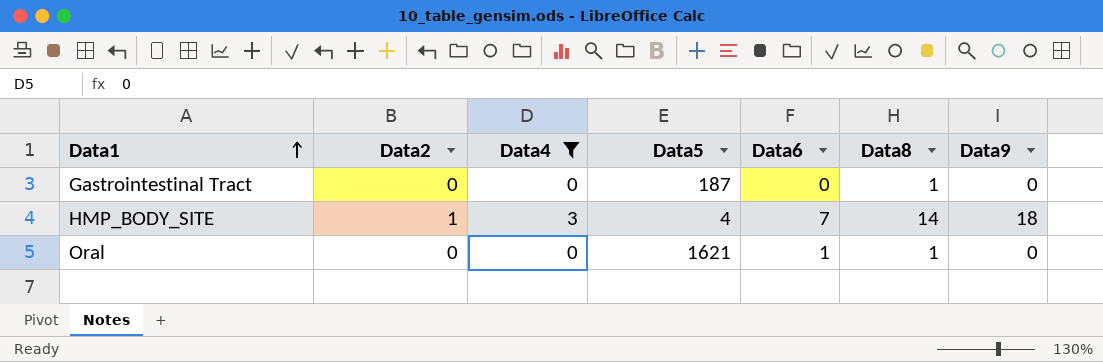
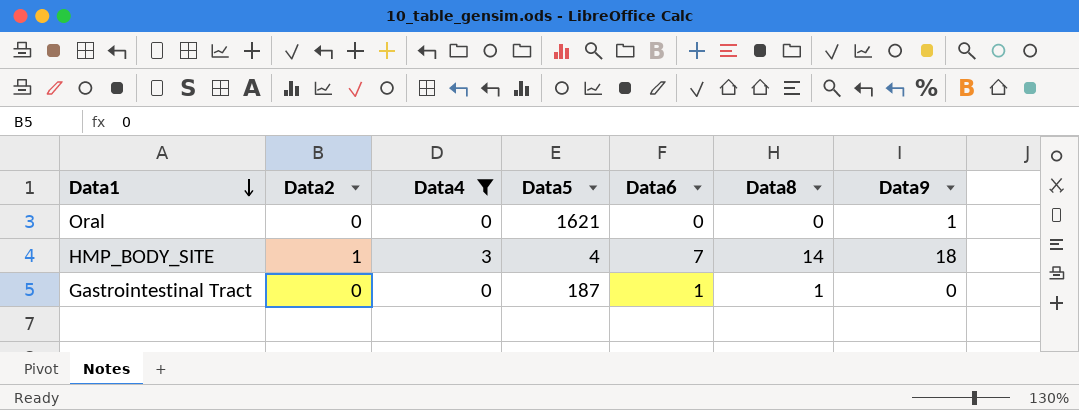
row order: Data1 ascending -> Data1 descending
Oral | Data6: 1 -> 0
Oral | Data8: 1 -> 0
Oral | Data9: 0 -> 1
Gastrointestinal Tract | Data6: 0 -> 1

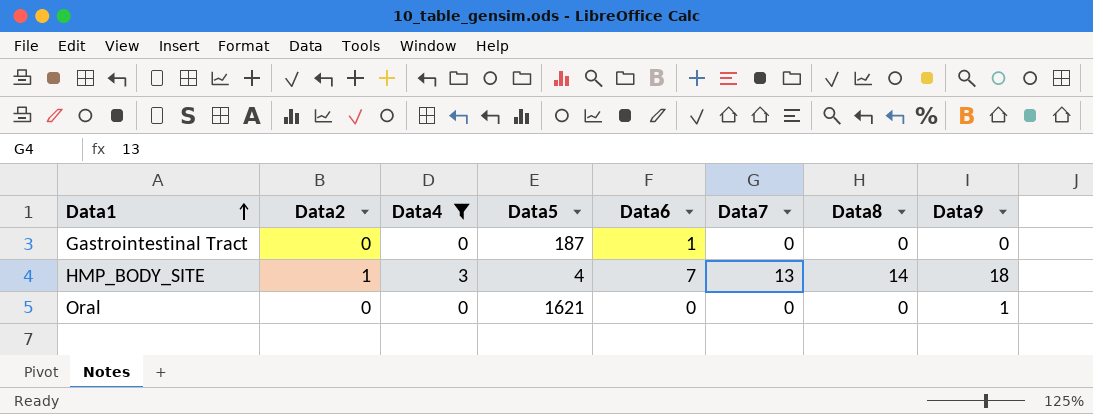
row order: Data1 descending -> Data1 ascending
column Data7 | position: none -> 6
Gastrointestinal Tract | Data8: 1 -> 0

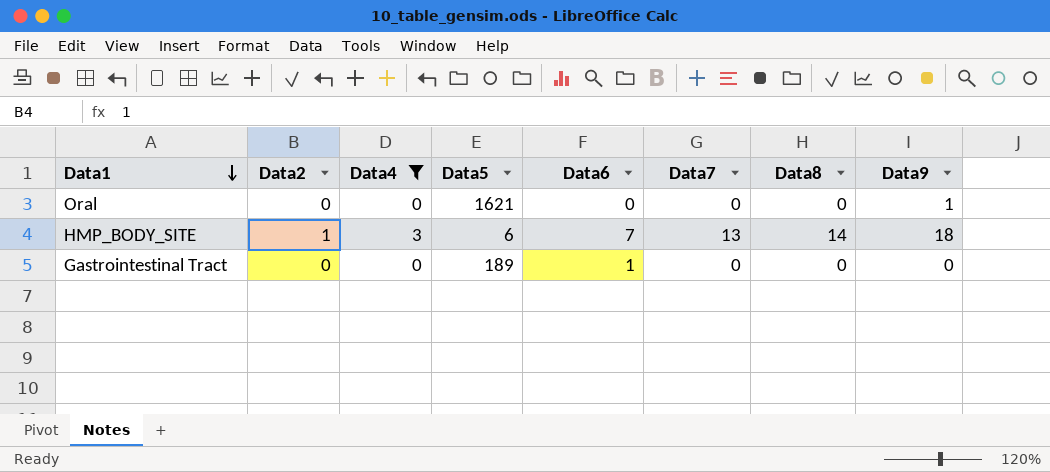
row order: Data1 ascending -> Data1 descending
HMP_BODY_SITE | Data5: 4 -> 6
Gastrointestinal Tract | Data5: 187 -> 189

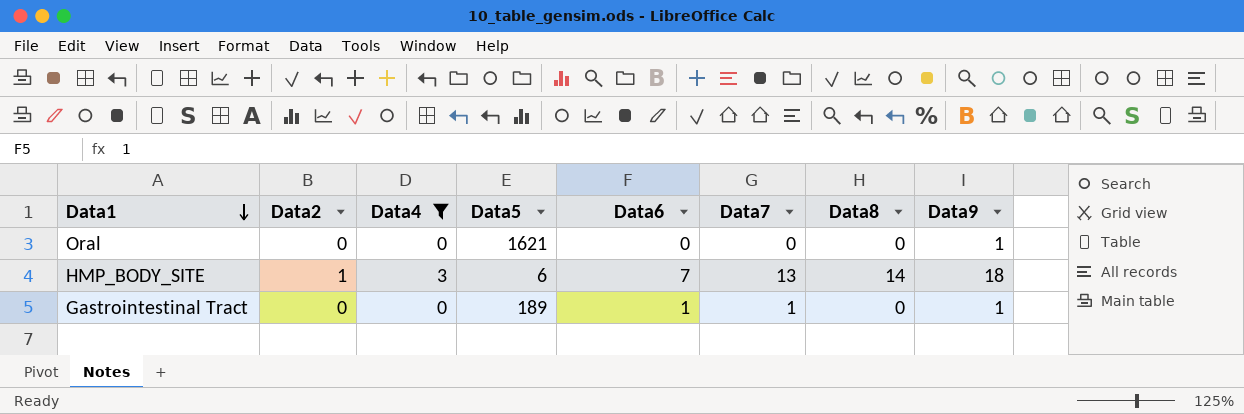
Gastrointestinal Tract | Data7: 0 -> 1
Gastrointestinal Tract | Data9: 0 -> 1

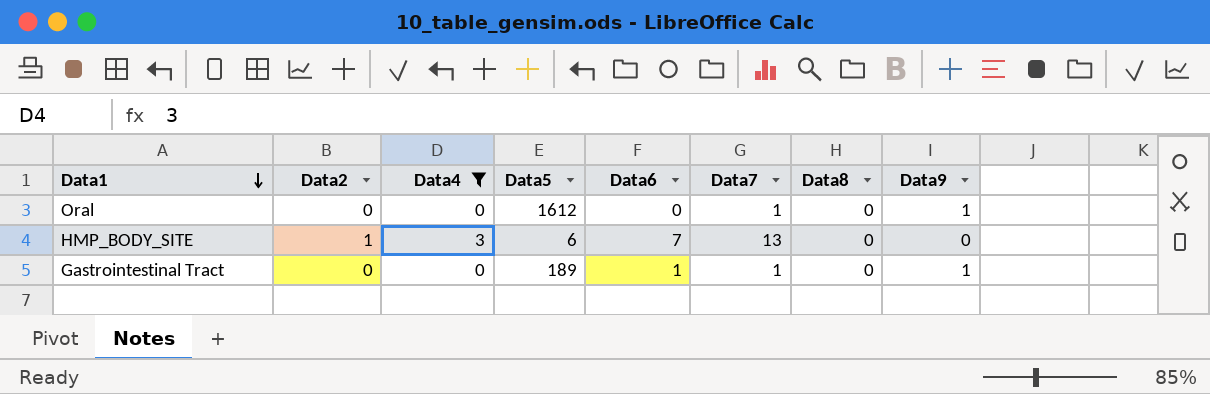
Oral | Data5: 1621 -> 1612
Oral | Data7: 0 -> 1
HMP_BODY_SITE | Data8: 14 -> 0
HMP_BODY_SITE | Data9: 18 -> 0

